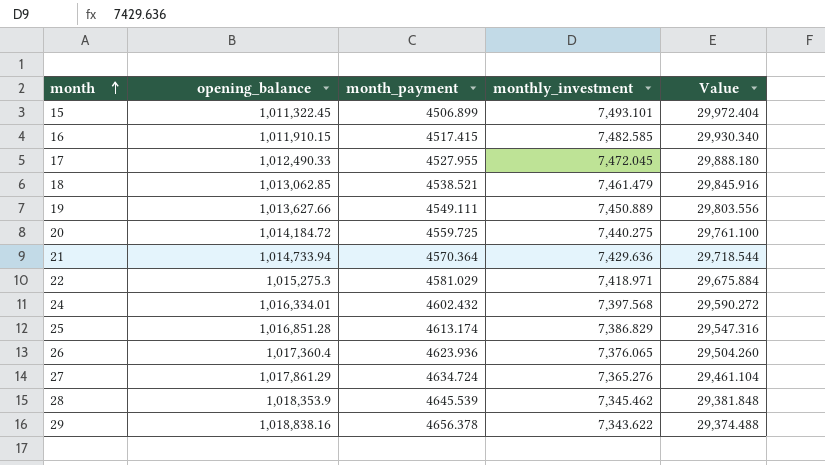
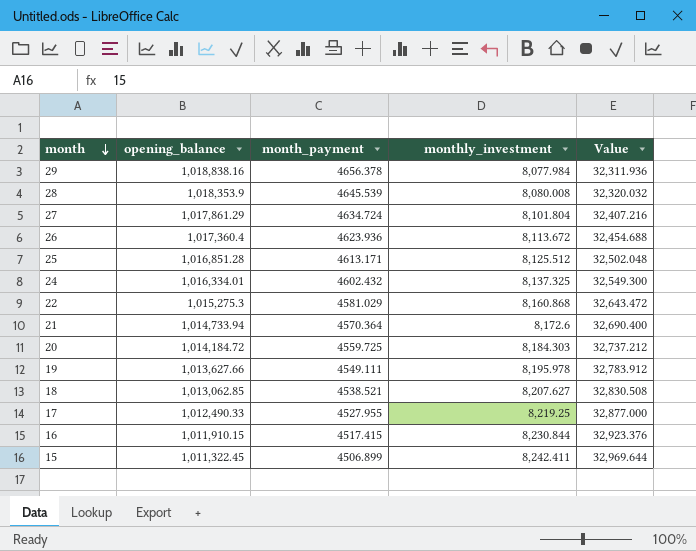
row order: month ascending -> month descending
29 | monthly_investment: 7,343.622 -> 8,077.984
29 | Value: 29,374.488 -> 32,311.936
28 | monthly_investment: 7,345.462 -> 8,080.008
28 | Value: 29,381.848 -> 32,320.032
27 | monthly_investment: 7,365.276 -> 8,101.804
27 | Value: 29,461.104 -> 32,407.216
26 | monthly_investment: 7,376.065 -> 8,113.672
26 | Value: 29,504.260 -> 32,454.688
25 | month_payment: 4613.174 -> 4613.171
25 | monthly_investment: 7,386.829 -> 8,125.512
25 | Value: 29,547.316 -> 32,502.048
24 | monthly_investment: 7,397.568 -> 8,137.325
24 | Value: 29,590.272 -> 32,549.300
22 | monthly_investment: 7,418.971 -> 8,160.868
22 | Value: 29,675.884 -> 32,643.472
21 | monthly_investment: 7,429.636 -> 8,172.6
21 | Value: 29,718.544 -> 32,690.400
20 | monthly_investment: 7,440.275 -> 8,184.303
20 | Value: 29,761.100 -> 32,737.212
19 | monthly_investment: 7,450.889 -> 8,195.978
19 | Value: 29,803.556 -> 32,783.912
18 | monthly_investment: 7,461.479 -> 8,207.627
18 | Value: 29,845.916 -> 32,830.508
17 | monthly_investment: 7,472.045 -> 8,219.25
17 | Value: 29,888.180 -> 32,877.000
16 | monthly_investment: 7,482.585 -> 8,230.844
16 | Value: 29,930.340 -> 32,923.376
15 | monthly_investment: 7,493.101 -> 8,242.411
15 | Value: 29,972.404 -> 32,969.644

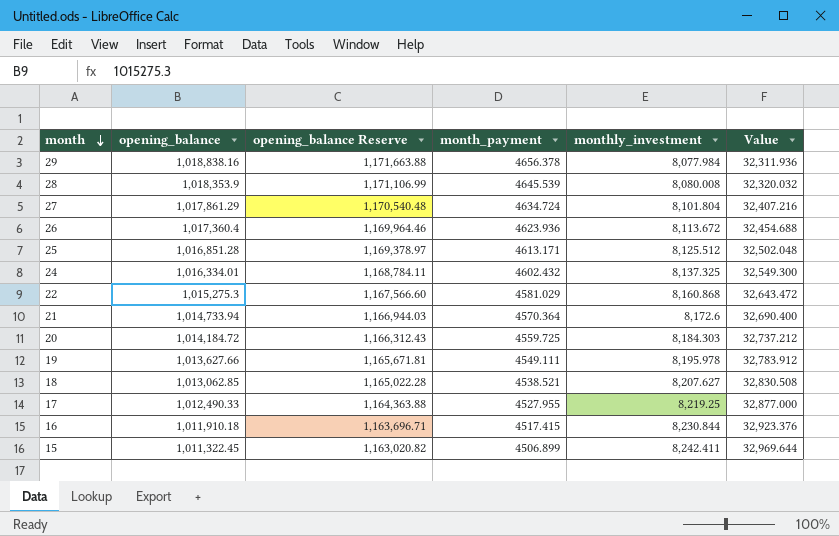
column opening_balance Reserve | formula: none -> [opening_balance] * 1.15
16 | opening_balance: 1,011,910.15 -> 1,011,910.18

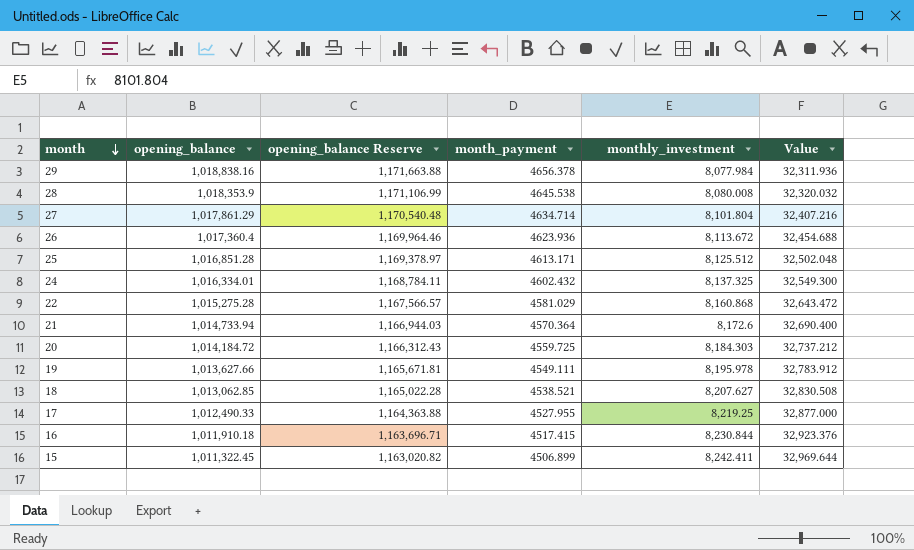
28 | month_payment: 4645.539 -> 4645.538
27 | month_payment: 4634.724 -> 4634.714
22 | opening_balance: 1,015,275.3 -> 1,015,275.28
22 | opening_balance Reserve: 1,167,566.60 -> 1,167,566.57

